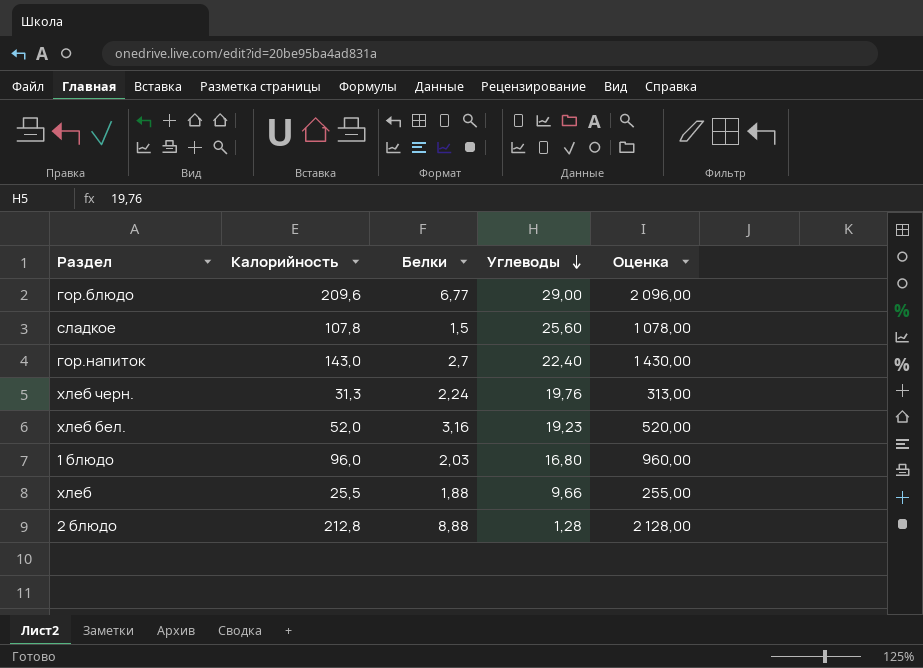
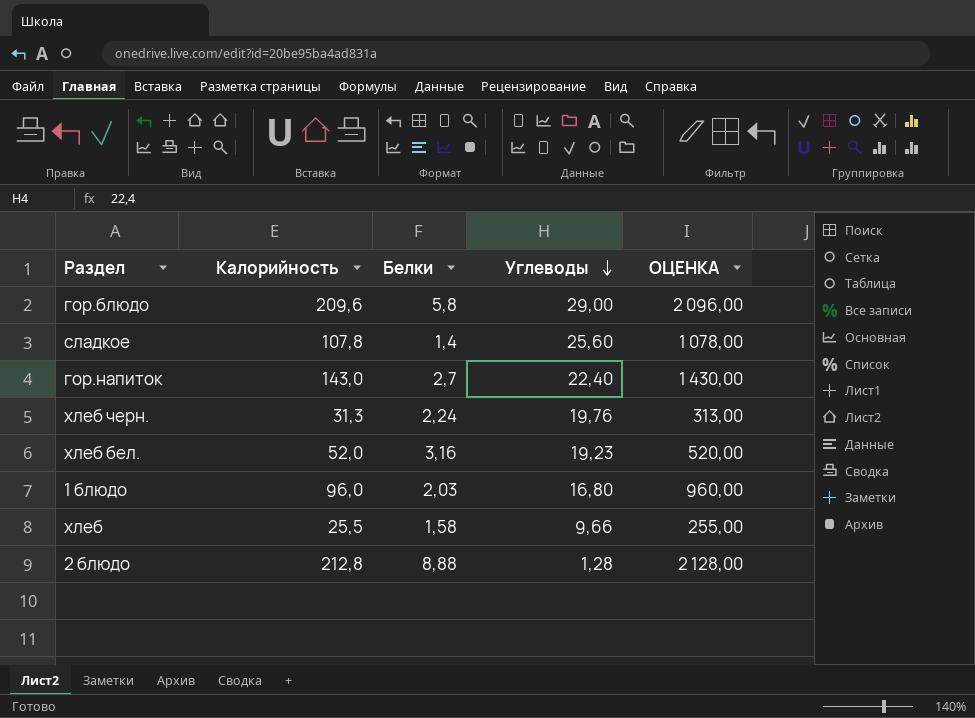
column name: Оценка -> ОЦЕНКА
гор.блюдо | Белки: 6,77 -> 5,8
сладкое | Белки: 1,5 -> 1,4
хлеб | Белки: 1,88 -> 1,58

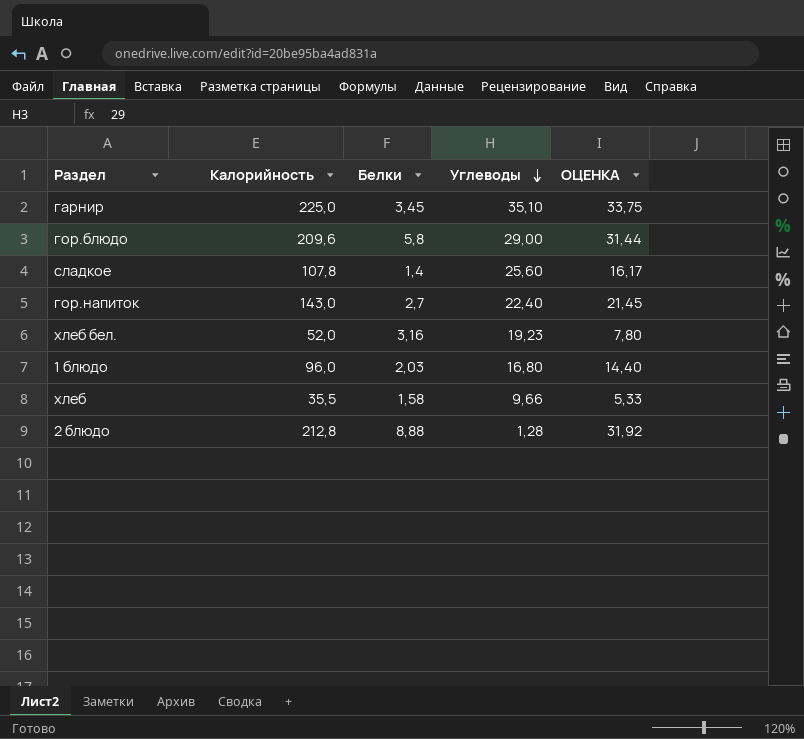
column ОЦЕНКА | formula: [Калорийность] * 10 -> [Калорийность] * 0,15
row хлеб черн.: 31,3 | 2,24 | 19,76 | 313,00 -> none
row гарнир: none -> 225,0 | 3,45 | 35,10 | 33,75
хлеб | Калорийность: 25,5 -> 35,5

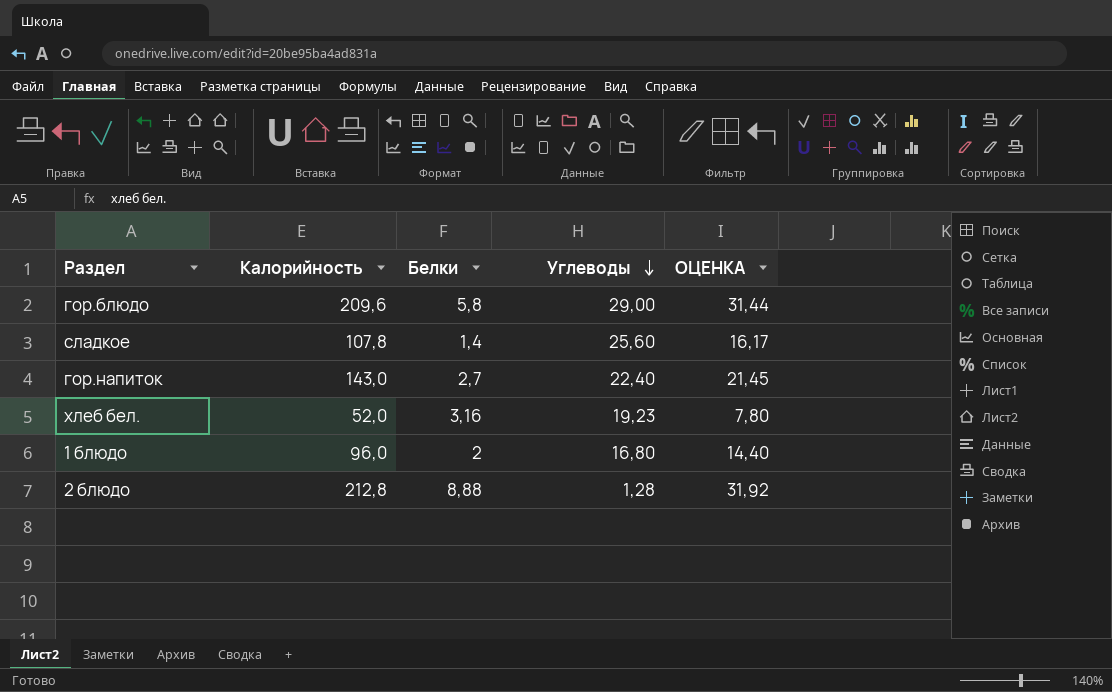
row гарнир: 225,0 | 3,45 | 35,10 | 33,75 -> none
row хлеб: 35,5 | 1,58 | 9,66 | 5,33 -> none
1 блюдо | Белки: 2,03 -> 2

